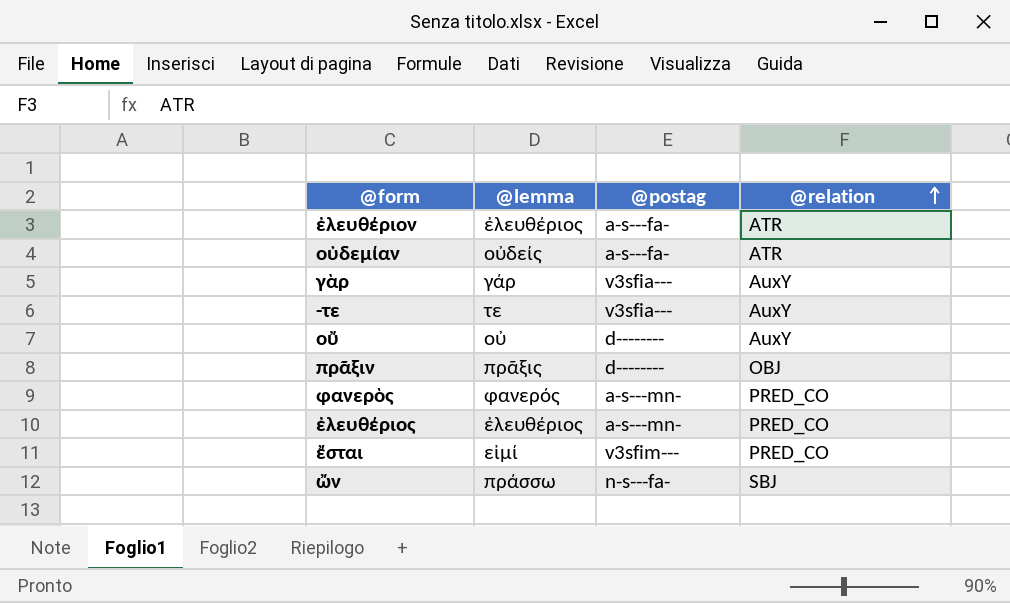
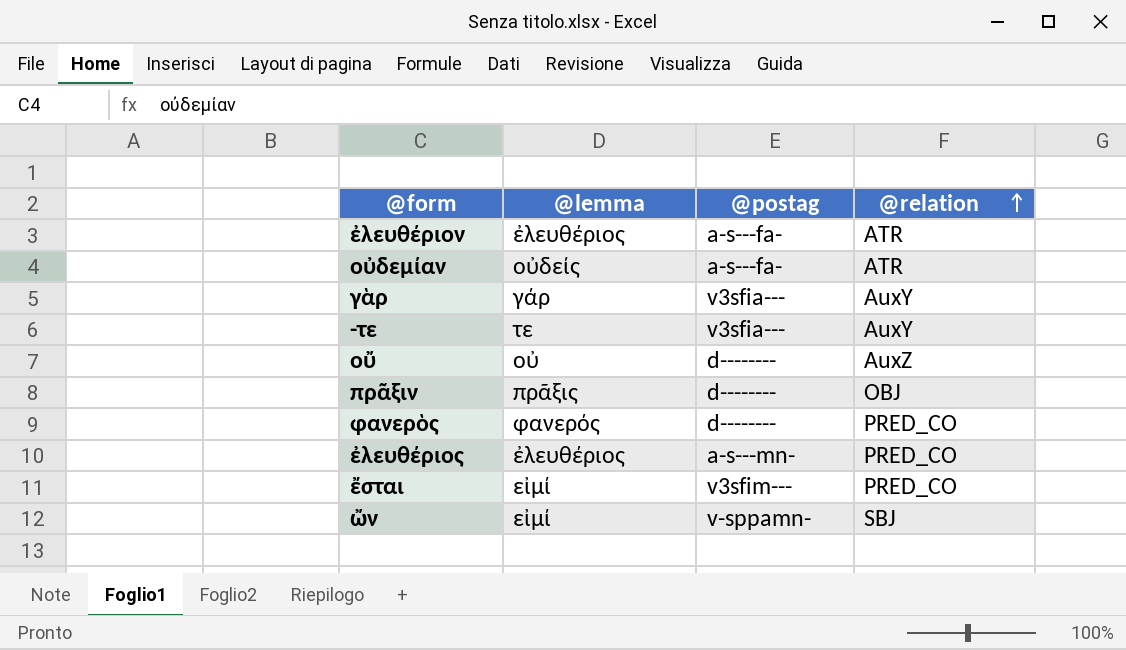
οὔ | @relation: AuxY -> AuxZ
φανερὸς | @postag: a-s---mn- -> d--------
ὤν | @lemma: πράσσω -> εἰμί
ὤν | @postag: n-s---fa- -> v-sppamn-

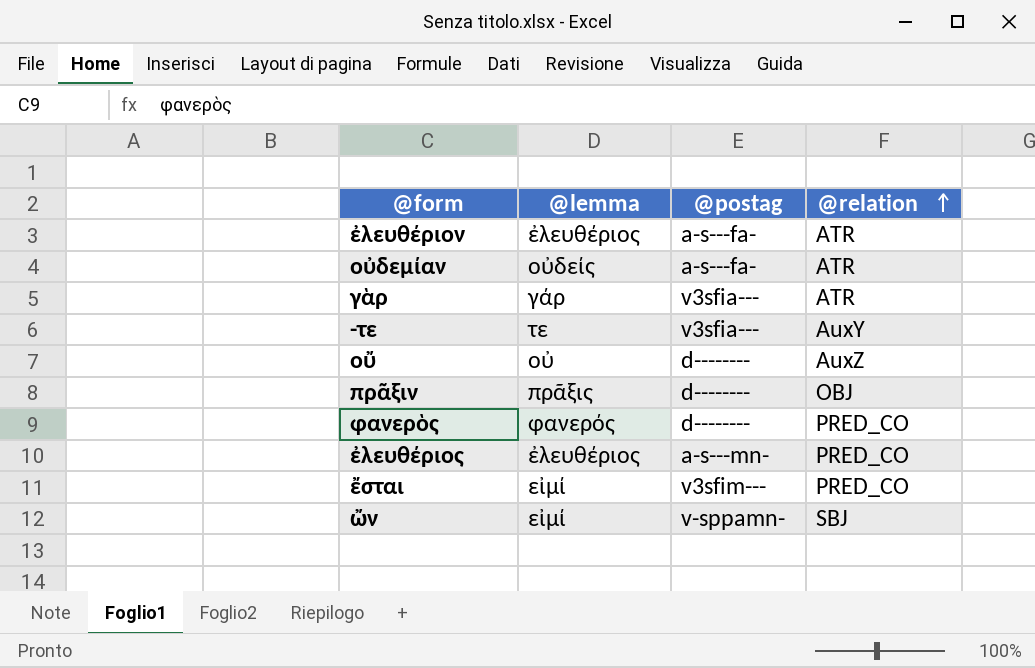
γὰρ | @relation: AuxY -> ATR

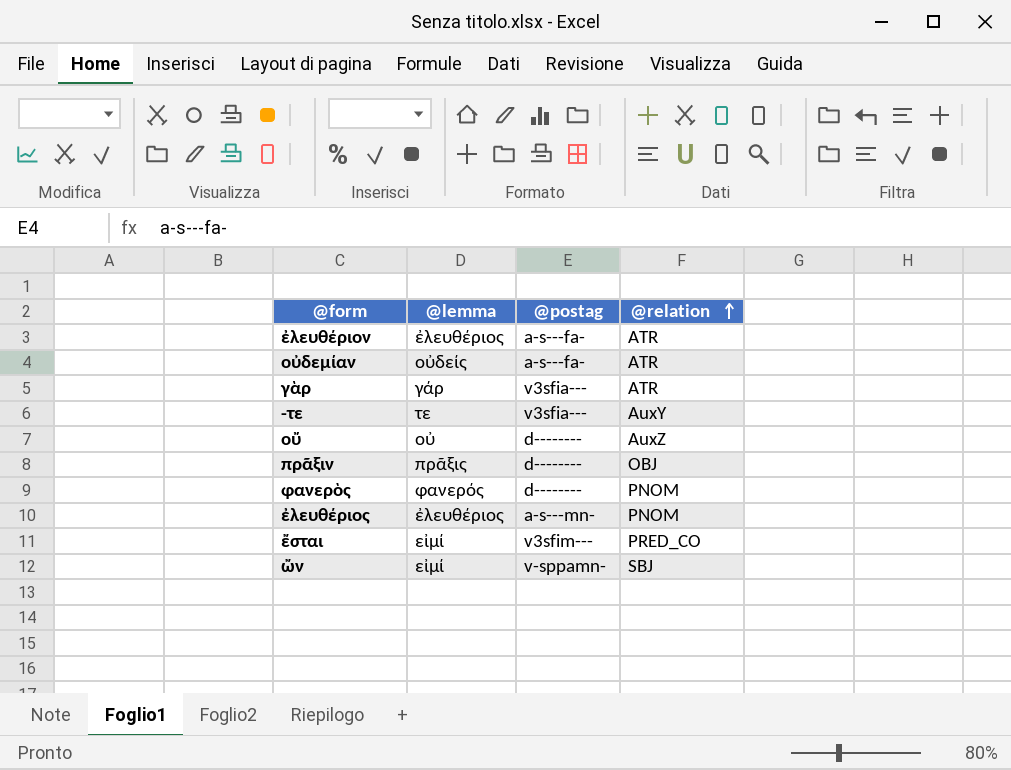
φανερὸς | @relation: PRED_CO -> PNOM
ἐλευθέριος | @relation: PRED_CO -> PNOM

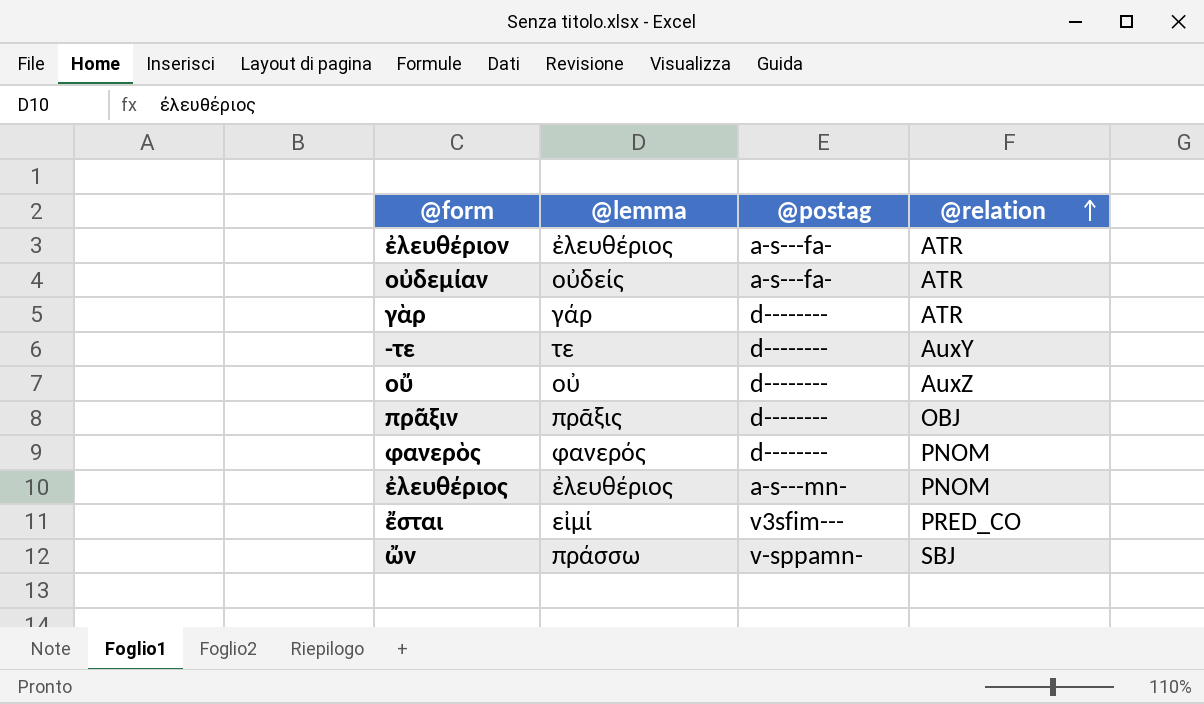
γὰρ | @postag: v3sfia--- -> d--------
-τε | @postag: v3sfia--- -> d--------
ὤν | @lemma: εἰμί -> πράσσω

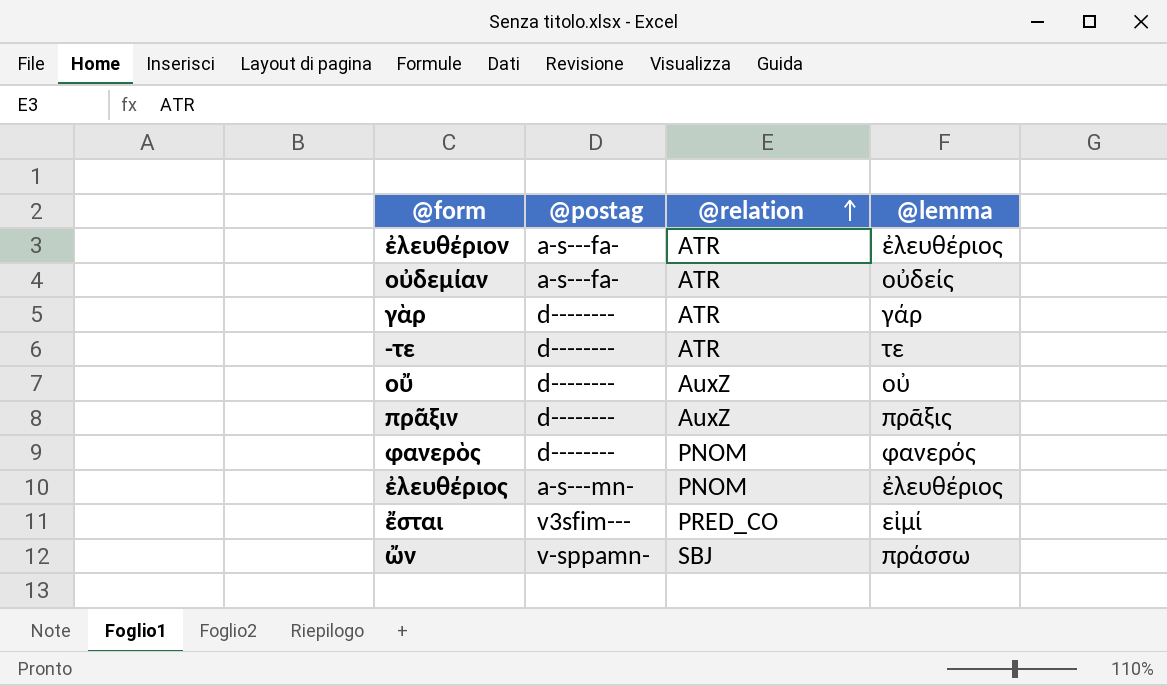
column @lemma | position: 2 -> 4
-τε | @relation: AuxY -> ATR
πρᾶξιν | @relation: OBJ -> AuxZ

